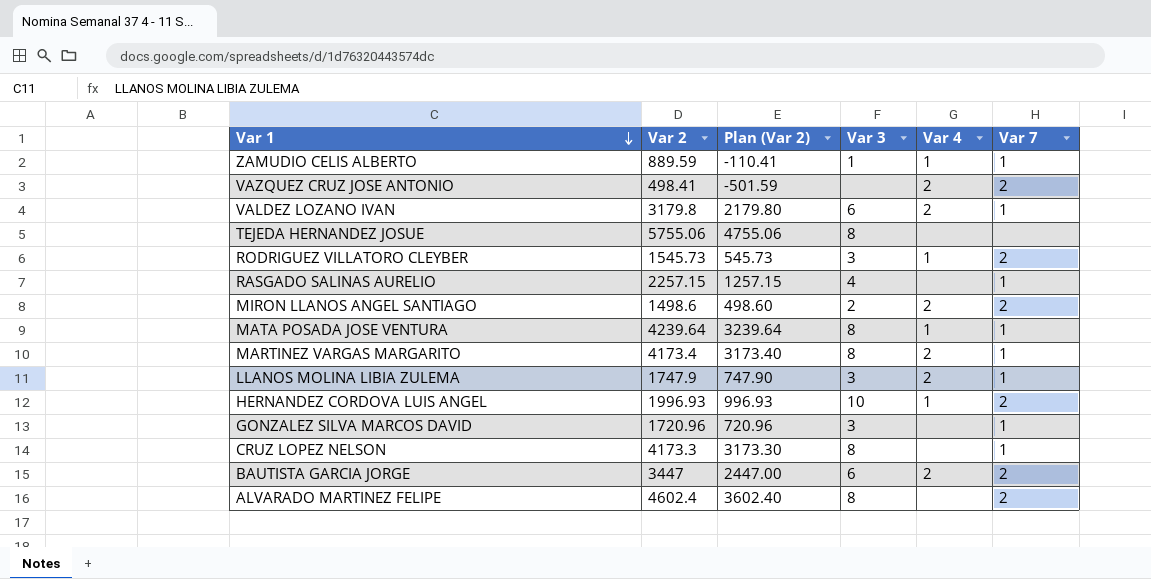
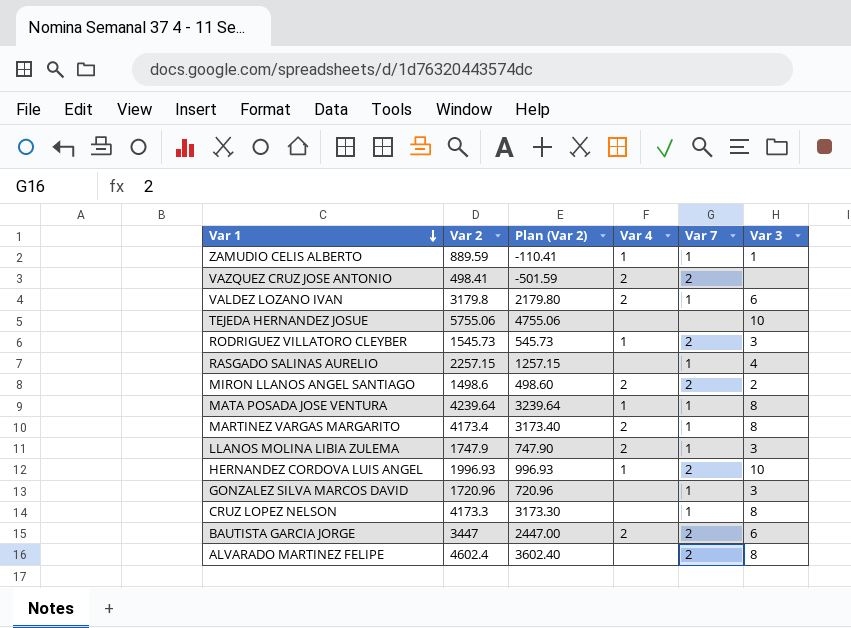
column Var 3 | position: 4 -> 6
TEJEDA HERNANDEZ JOSUE | Var 3: 8 -> 10

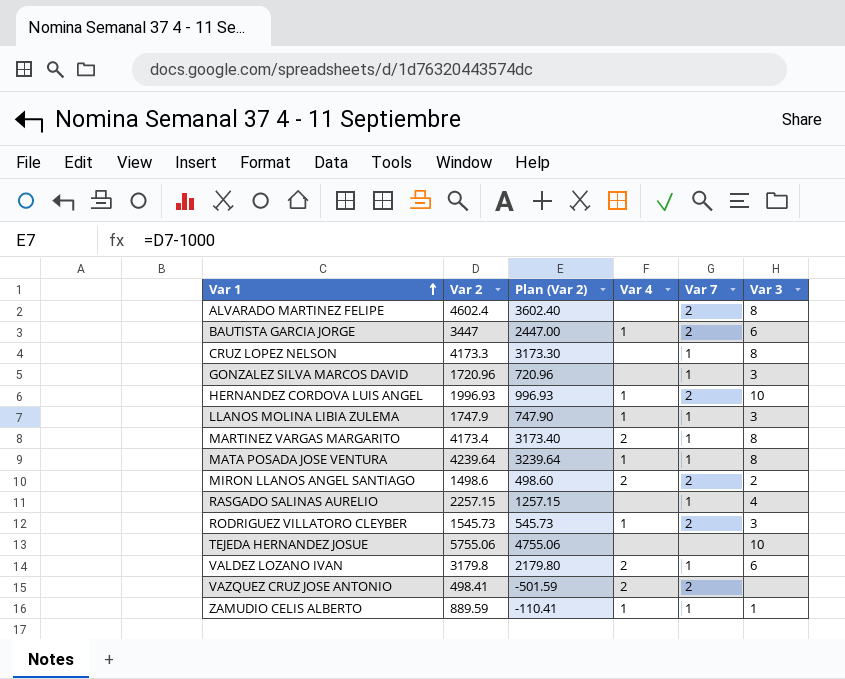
row order: Var 1 descending -> Var 1 ascending
BAUTISTA GARCIA JORGE | Var 4: 2 -> 1
LLANOS MOLINA LIBIA ZULEMA | Var 4: 2 -> 1

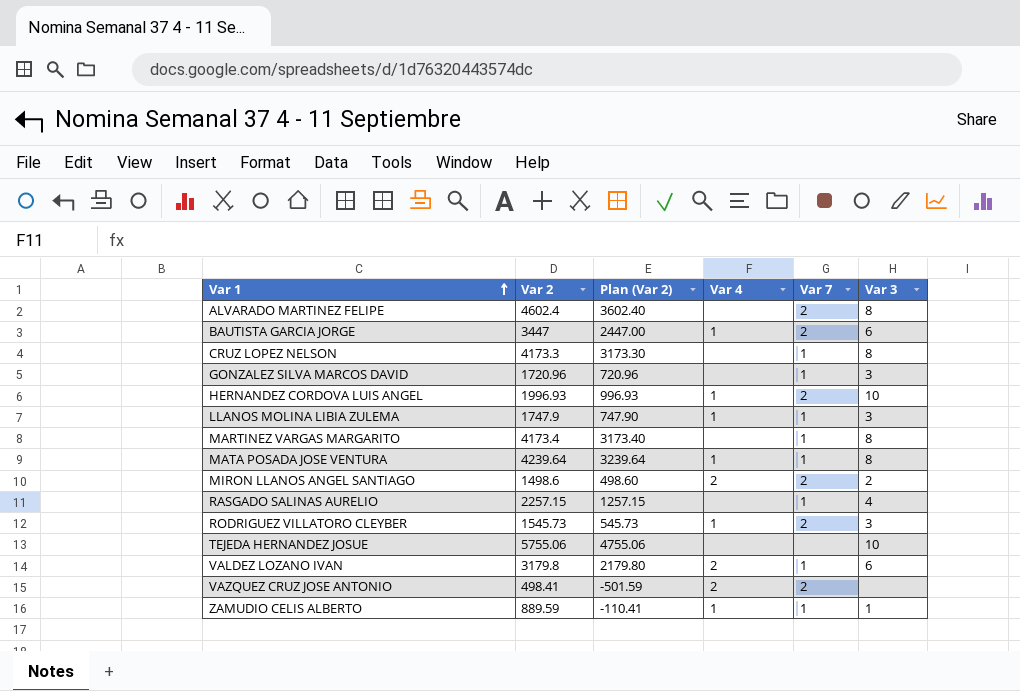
MARTINEZ VARGAS MARGARITO | Var 4: 2 -> none

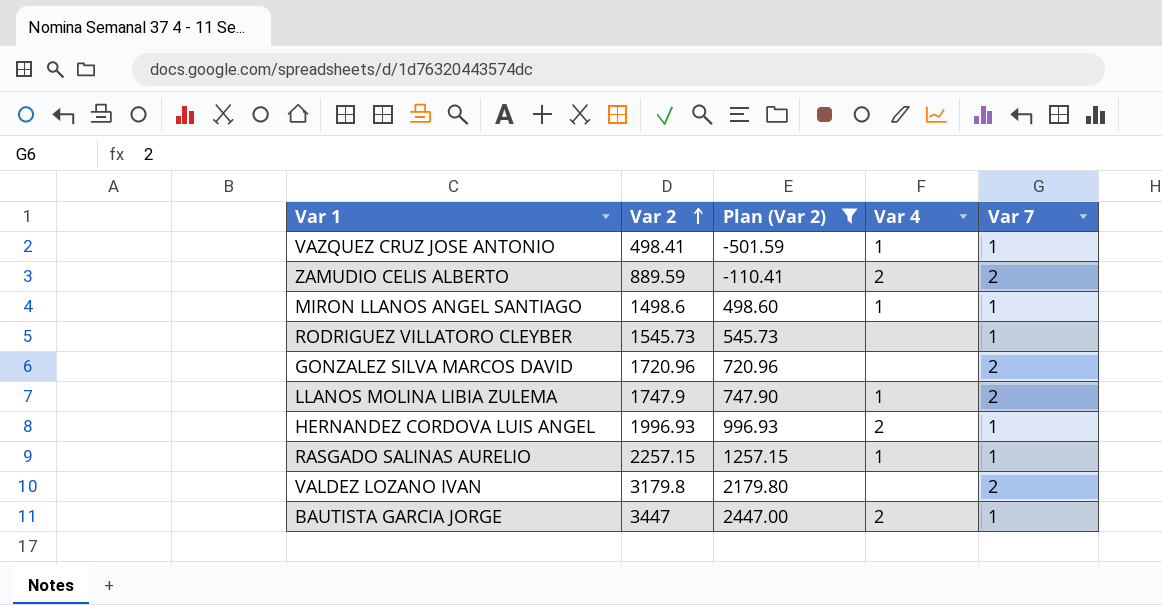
filter: none -> Plan (Var 2) <= 2447.00
row order: Var 1 ascending -> Var 2 ascending
column Var 3 | position: 6 -> none
VAZQUEZ CRUZ JOSE ANTONIO | Var 4: 2 -> 1
VAZQUEZ CRUZ JOSE ANTONIO | Var 7: 2 -> 1
ZAMUDIO CELIS ALBERTO | Var 4: 1 -> 2
ZAMUDIO CELIS ALBERTO | Var 7: 1 -> 2
MIRON LLANOS ANGEL SANTIAGO | Var 4: 2 -> 1
MIRON LLANOS ANGEL SANTIAGO | Var 7: 2 -> 1
RODRIGUEZ VILLATORO CLEYBER | Var 4: 1 -> none
RODRIGUEZ VILLATORO CLEYBER | Var 7: 2 -> 1
GONZALEZ SILVA MARCOS DAVID | Var 7: 1 -> 2
LLANOS MOLINA LIBIA ZULEMA | Var 7: 1 -> 2
HERNANDEZ CORDOVA LUIS ANGEL | Var 4: 1 -> 2
HERNANDEZ CORDOVA LUIS ANGEL | Var 7: 2 -> 1
RASGADO SALINAS AURELIO | Var 4: none -> 1
VALDEZ LOZANO IVAN | Var 4: 2 -> none
VALDEZ LOZANO IVAN | Var 7: 1 -> 2
BAUTISTA GARCIA JORGE | Var 4: 1 -> 2
BAUTISTA GARCIA JORGE | Var 7: 2 -> 1

